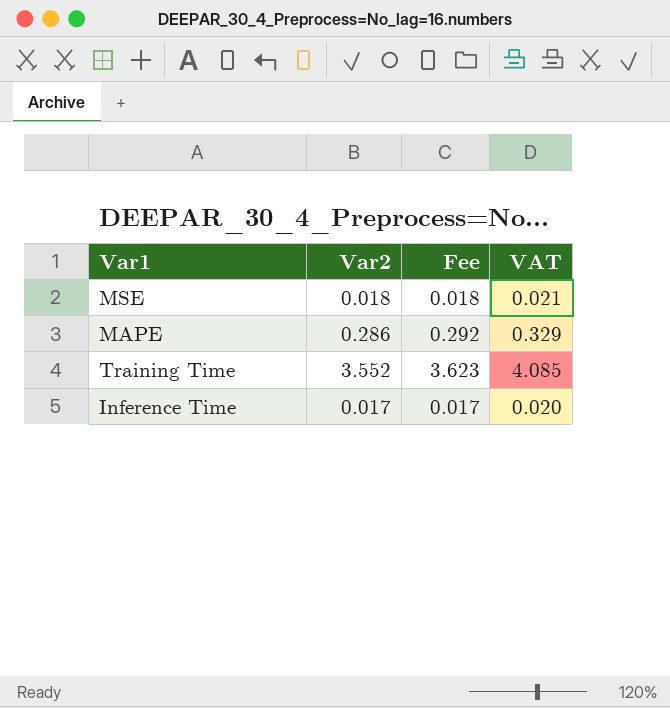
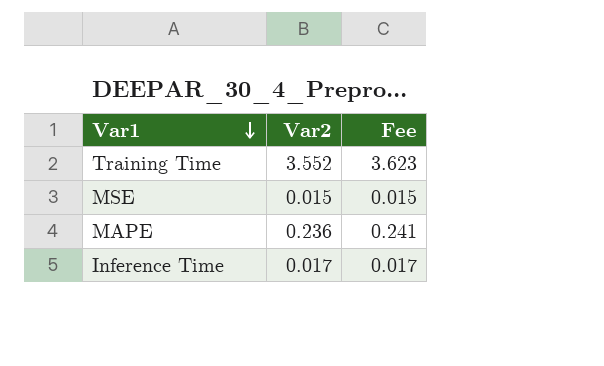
row order: none -> Var1 descending
column VAT | formula: [Var2] * 1.15 -> none
MSE | Var2: 0.018 -> 0.015
MSE | Fee: 0.018 -> 0.015
MAPE | Var2: 0.286 -> 0.236
MAPE | Fee: 0.292 -> 0.241

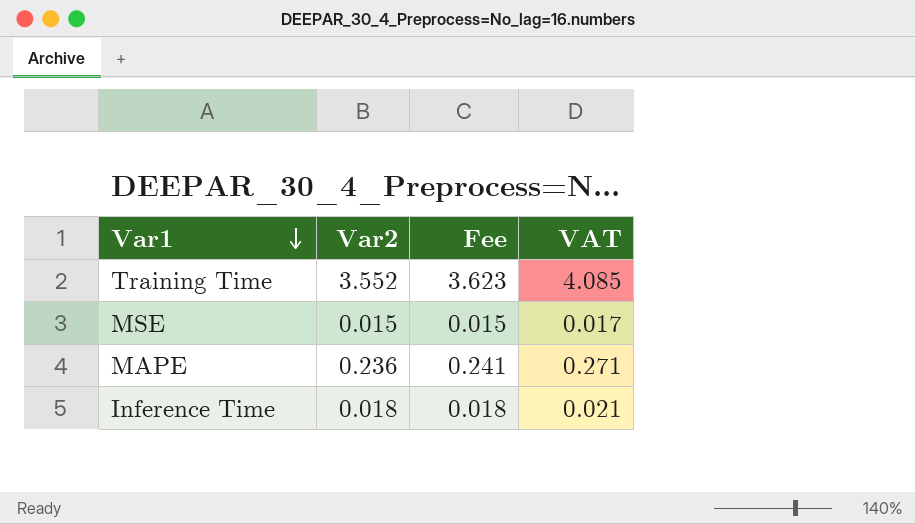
column VAT | formula: none -> [Var2] * 1.15
Inference Time | Var2: 0.017 -> 0.018
Inference Time | Fee: 0.017 -> 0.018

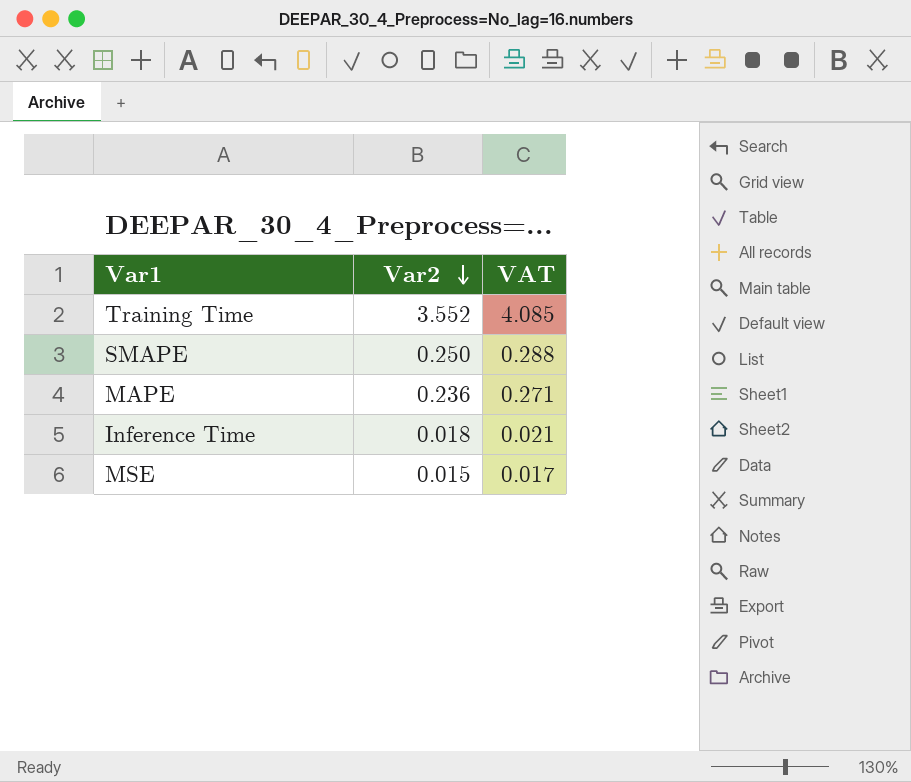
row order: Var1 descending -> Var2 descending
column Fee | formula: [Var2] * 1.02 -> none
row SMAPE: none -> 0.250 | 0.288

